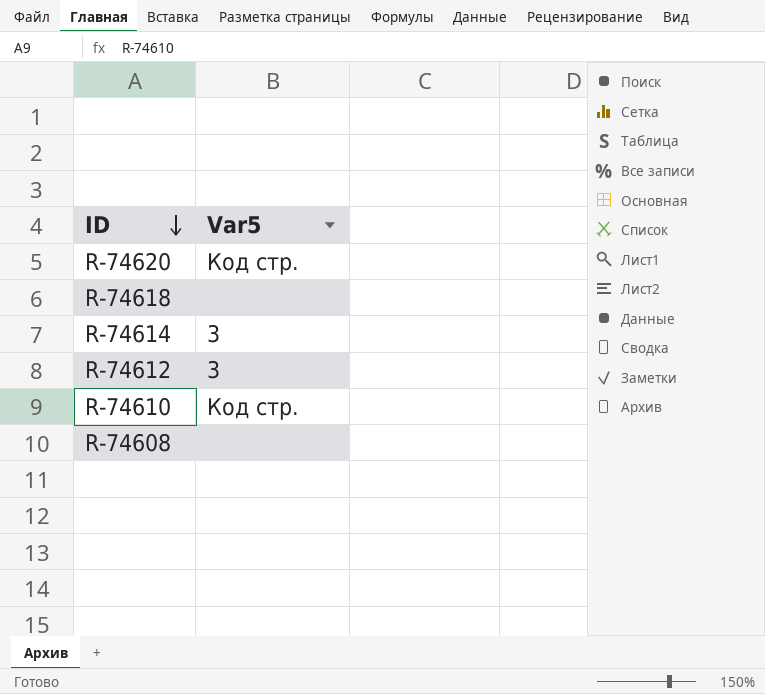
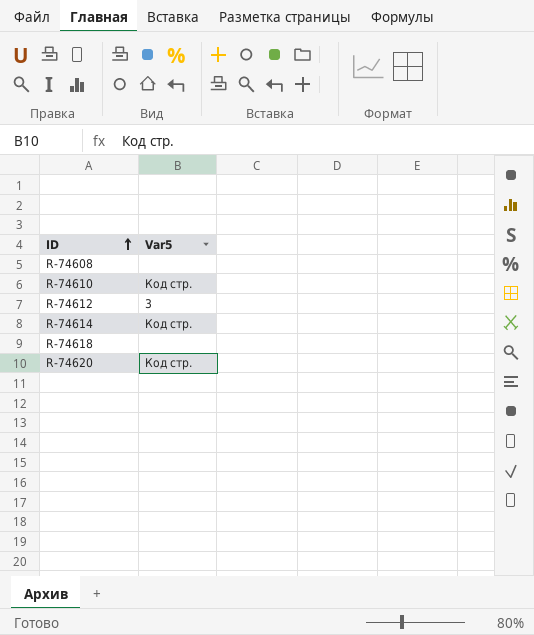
row order: ID descending -> ID ascending
R-74614 | Var5: 3 -> Код стр.

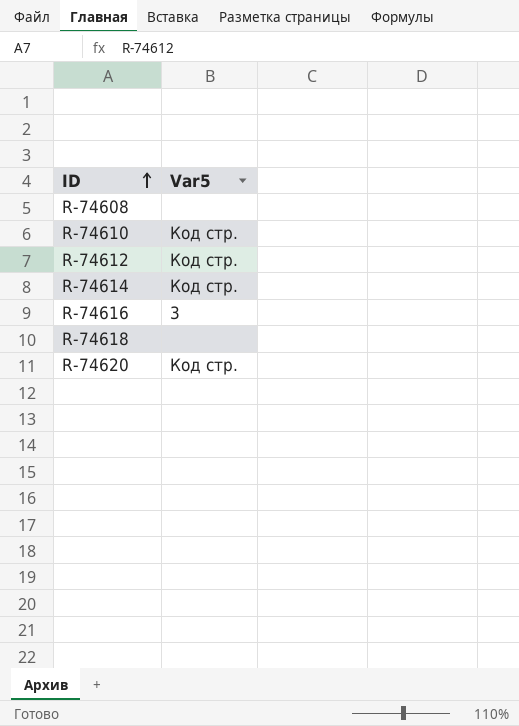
R-74612 | Var5: 3 -> Код стр.
row R-74616: none -> 3

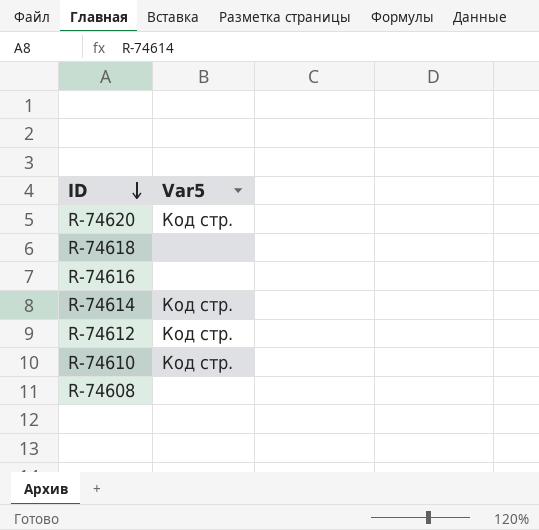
row order: ID ascending -> ID descending
R-74616 | Var5: 3 -> none

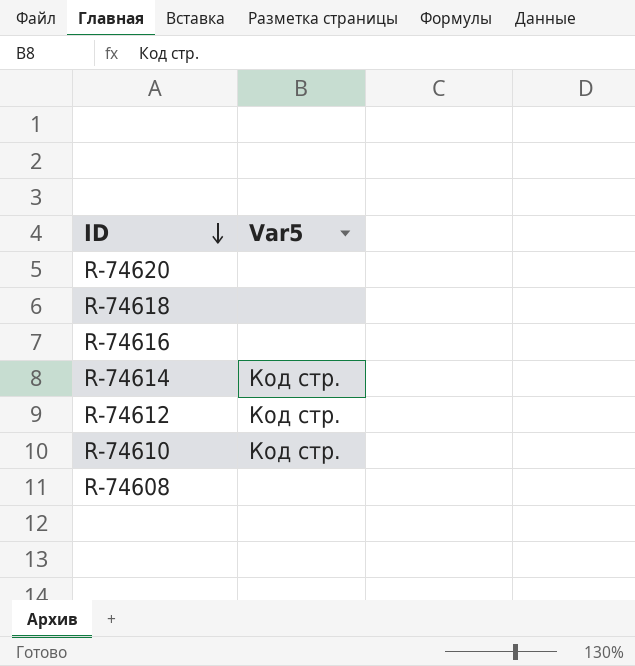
R-74620 | Var5: Код стр. -> none

